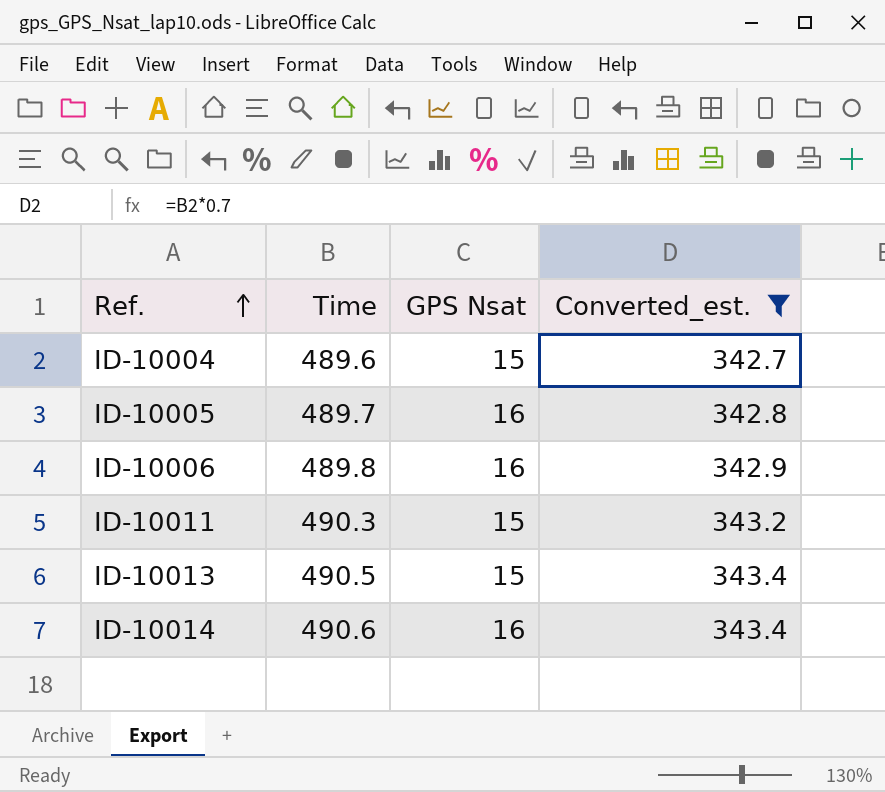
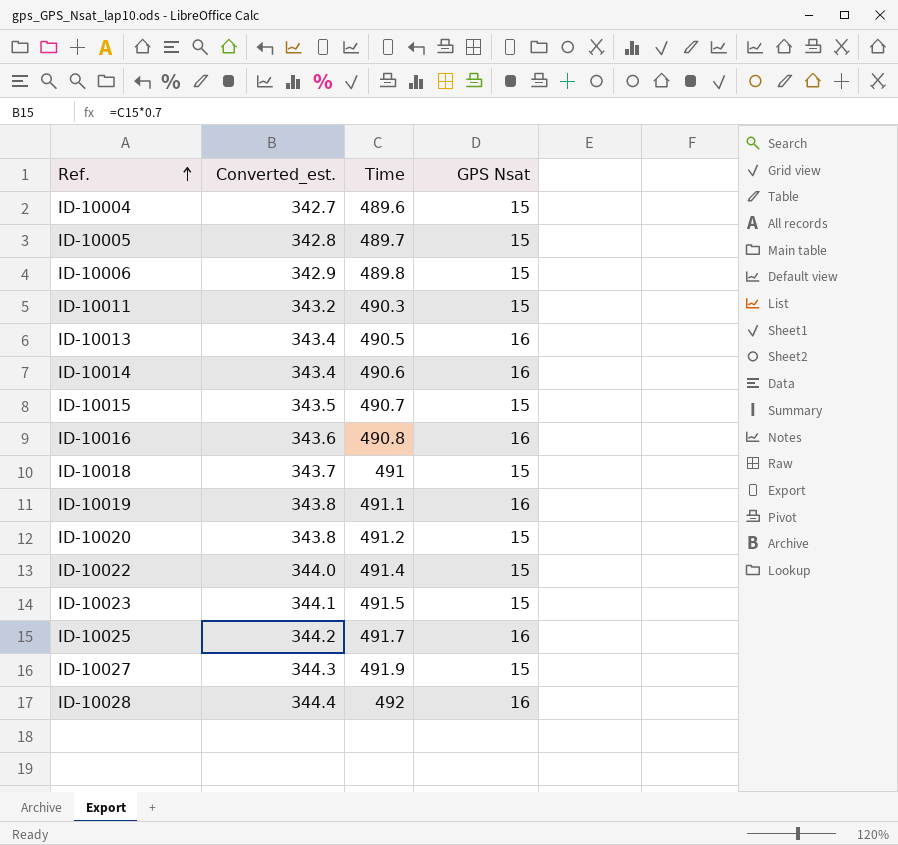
filter: Converted_est. <= 343.4 -> none
column Converted_est. | position: 4 -> 2
ID-10005 | GPS Nsat: 16 -> 15
ID-10006 | GPS Nsat: 16 -> 15
ID-10013 | GPS Nsat: 15 -> 16

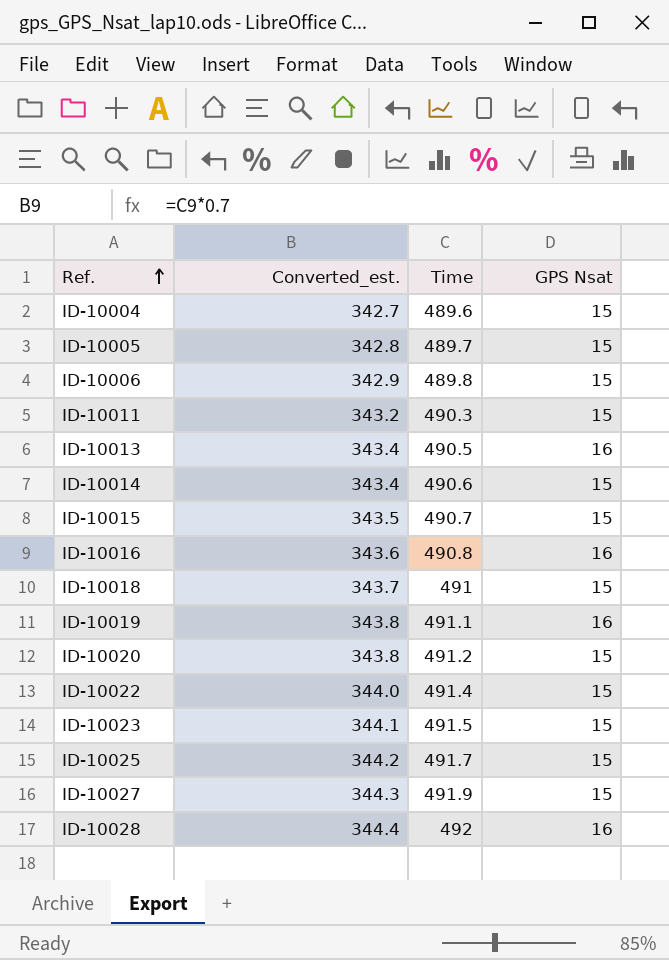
ID-10014 | GPS Nsat: 16 -> 15
ID-10025 | GPS Nsat: 16 -> 15

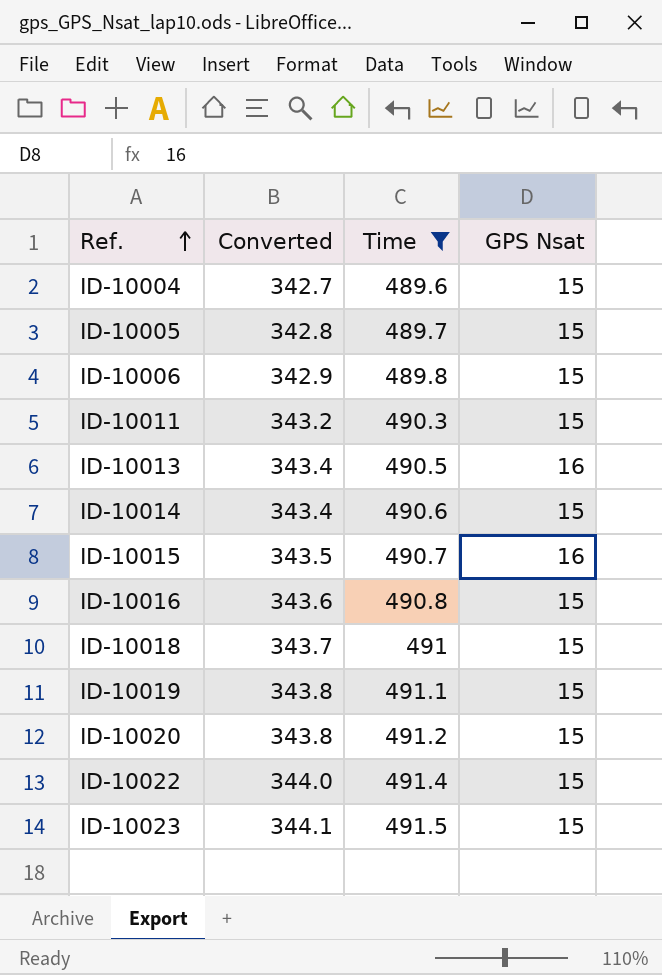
filter: none -> Time <= 491.5
column name: Converted_est. -> Converted
ID-10015 | GPS Nsat: 15 -> 16
ID-10016 | GPS Nsat: 16 -> 15
ID-10019 | GPS Nsat: 16 -> 15

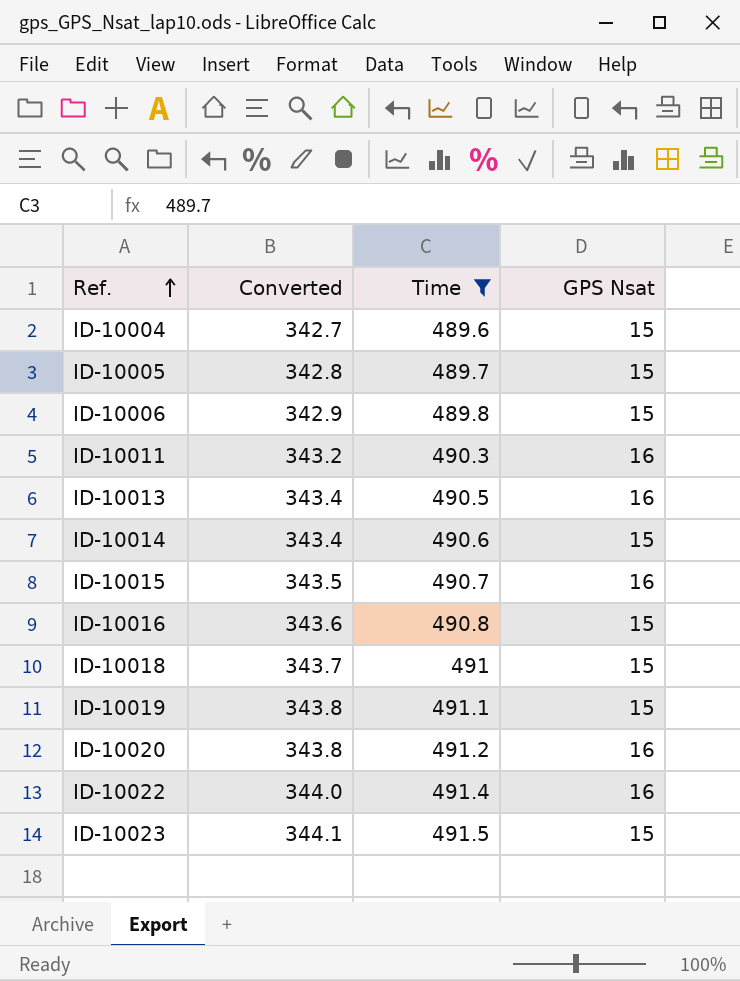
ID-10011 | GPS Nsat: 15 -> 16
ID-10020 | GPS Nsat: 15 -> 16
ID-10022 | GPS Nsat: 15 -> 16

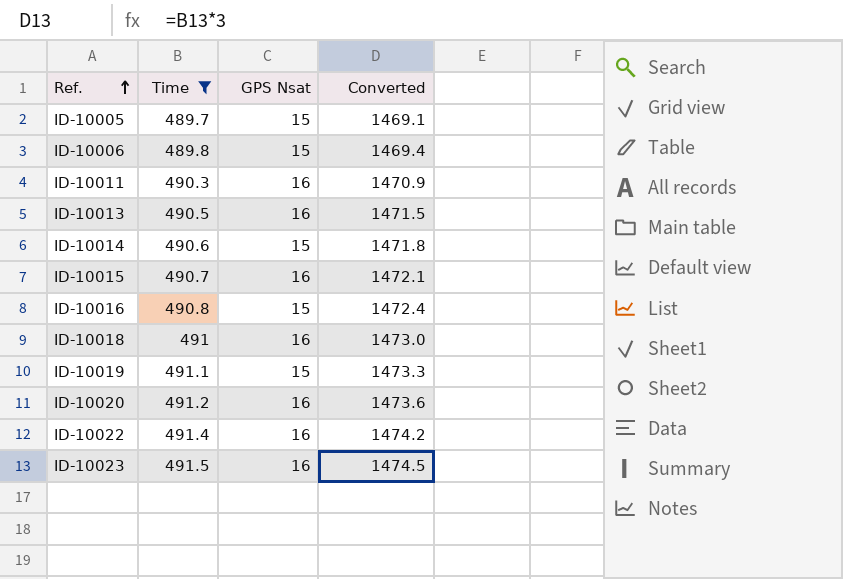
column Converted | formula: [Time] * 0.7 -> [Time] * 3
column Converted | position: 2 -> 4
row ID-10004: 342.7 | 489.6 | 15 -> none
ID-10018 | GPS Nsat: 15 -> 16
ID-10023 | GPS Nsat: 15 -> 16

